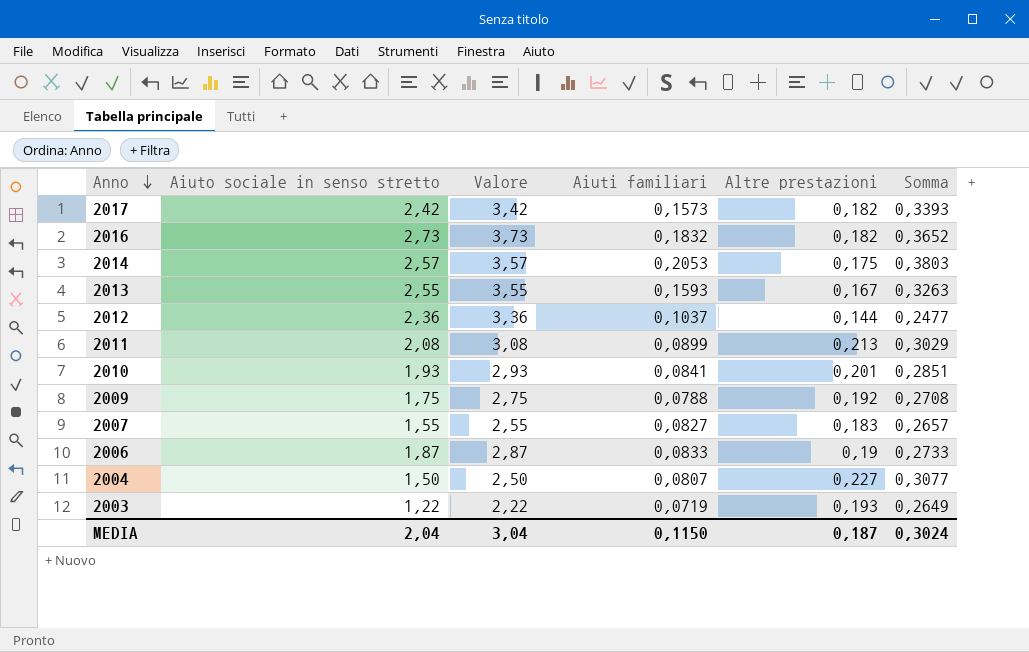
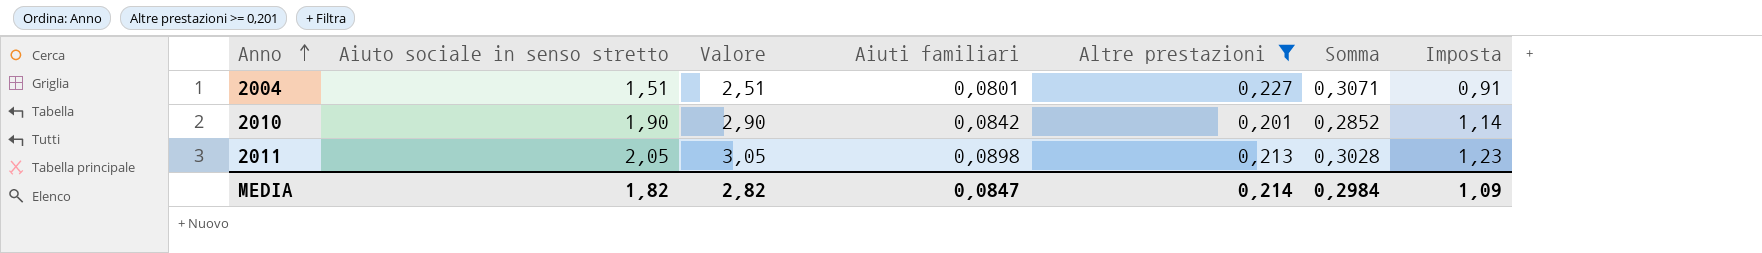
filter: none -> Altre prestazioni >= 0,201
row order: Anno descending -> Anno ascending
column Imposta | formula: none -> [Aiuto sociale in senso stretto] * 0,6
2004 | Aiuto sociale in senso stretto: 1,50 -> 1,51
2004 | Valore: 2,50 -> 2,51
2004 | Aiuti familiari: 0,0807 -> 0,0801
2004 | Somma: 0,3077 -> 0,3071
2010 | Aiuto sociale in senso stretto: 1,93 -> 1,90
2010 | Valore: 2,93 -> 2,90
2010 | Aiuti familiari: 0,0841 -> 0,0842
2010 | Somma: 0,2851 -> 0,2852
2011 | Aiuto sociale in senso stretto: 2,08 -> 2,05
2011 | Valore: 3,08 -> 3,05
2011 | Aiuti familiari: 0,0899 -> 0,0898
2011 | Somma: 0,3029 -> 0,3028
MEDIA | Aiuto sociale in senso stretto: 2,04 -> 1,82
MEDIA | Valore: 3,04 -> 2,82
MEDIA | Aiuti familiari: 0,1150 -> 0,0847
MEDIA | Altre prestazioni: 0,187 -> 0,214
MEDIA | Somma: 0,3024 -> 0,2984

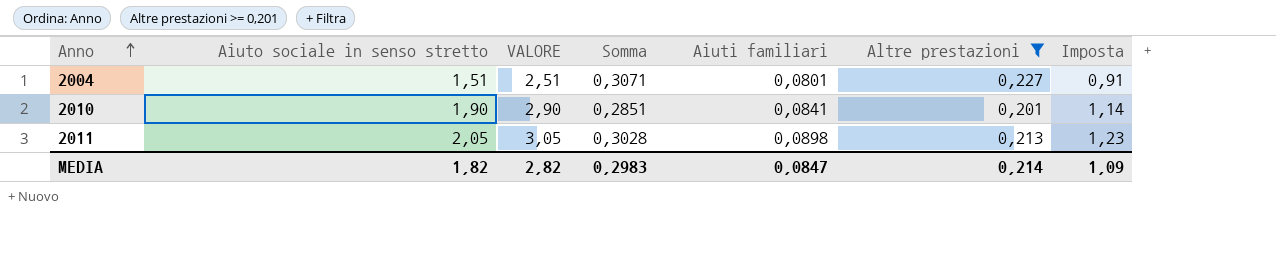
column name: Valore -> VALORE
column Somma | position: 6 -> 4
2010 | Somma: 0,2852 -> 0,2851
2010 | Aiuti familiari: 0,0842 -> 0,0841
MEDIA | Somma: 0,2984 -> 0,2983

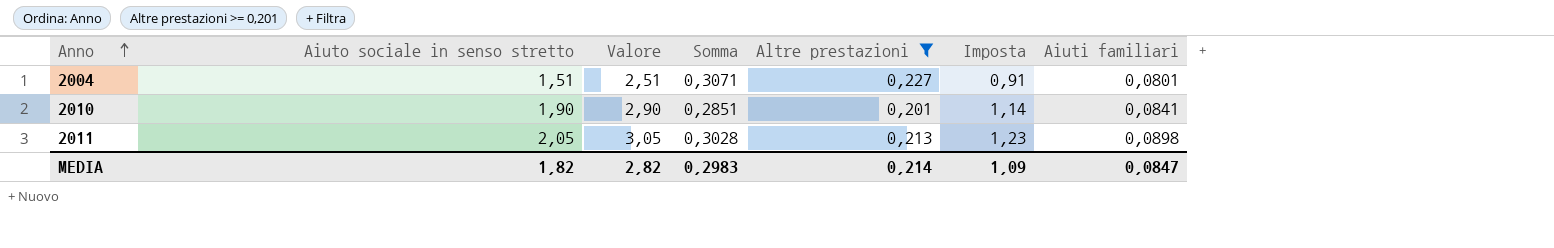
column name: VALORE -> Valore
column Aiuti familiari | position: 5 -> 7

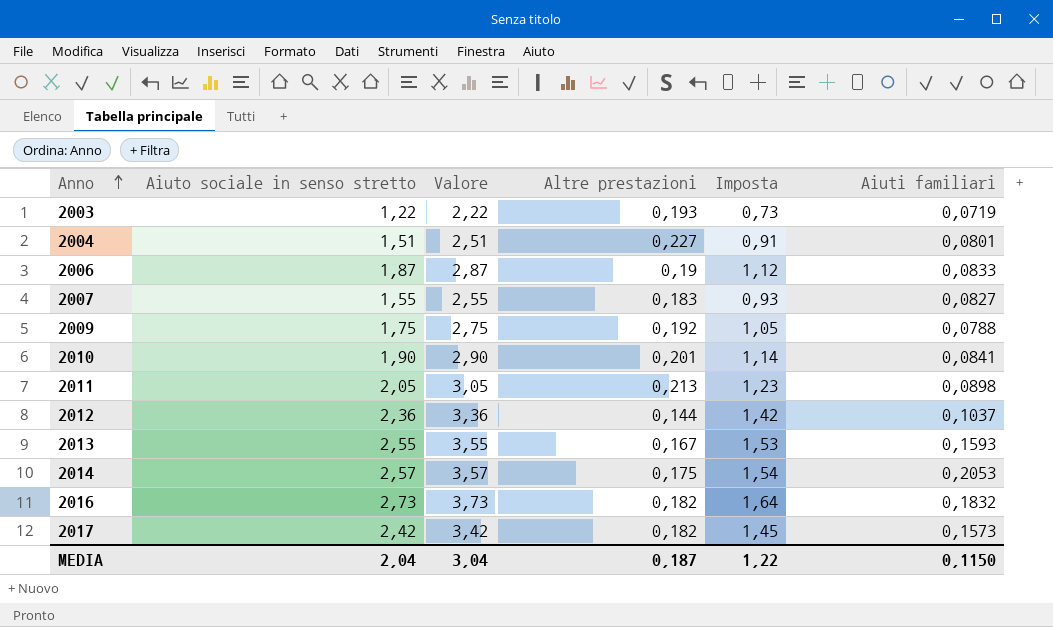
filter: Altre prestazioni >= 0,201 -> none
column Somma | formula: [Altre prestazioni] + [Aiuti familiari] -> none
MEDIA | Aiuto sociale in senso stretto: 1,82 -> 2,04
MEDIA | Valore: 2,82 -> 3,04
MEDIA | Altre prestazioni: 0,214 -> 0,187
MEDIA | Imposta: 1,09 -> 1,22
MEDIA | Aiuti familiari: 0,0847 -> 0,1150

